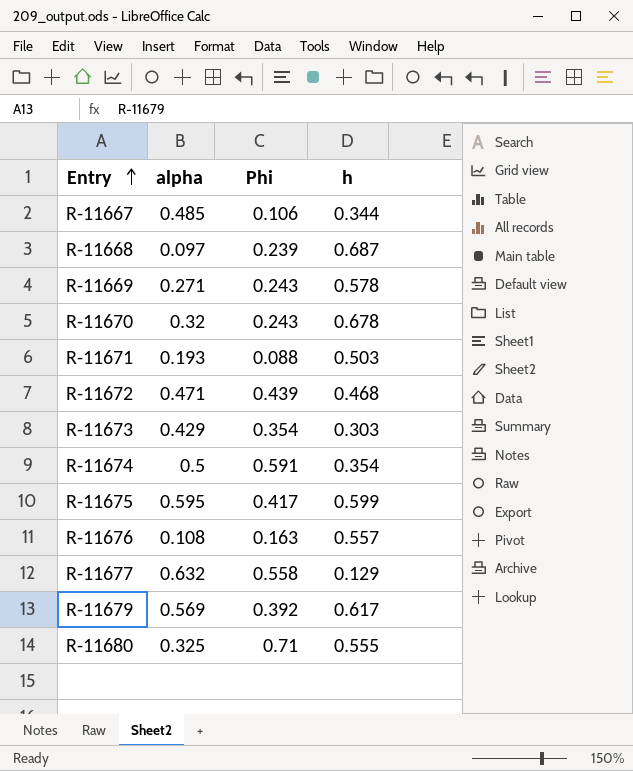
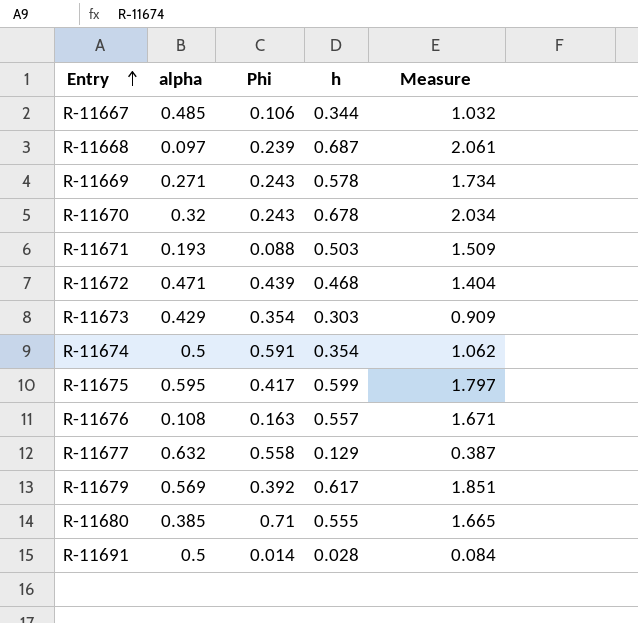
column Measure | formula: none -> [h] * 3
R-11680 | alpha: 0.325 -> 0.385
row R-11691: none -> 0.5 | 0.014 | 0.028 | 0.084

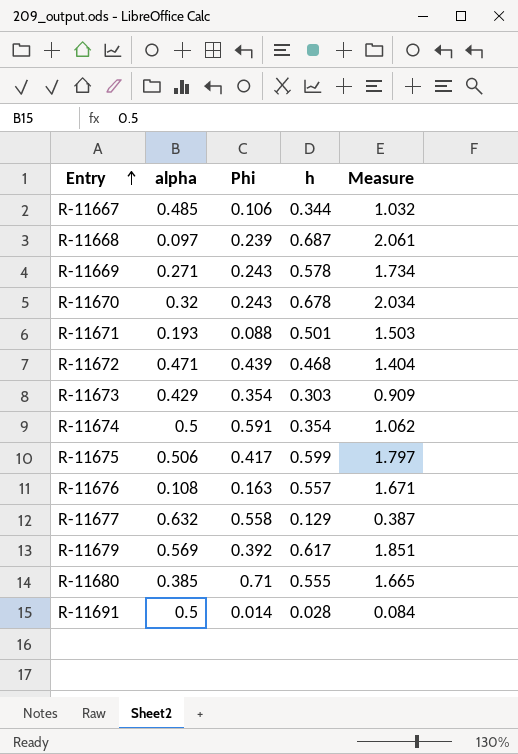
R-11671 | h: 0.503 -> 0.501
R-11671 | Measure: 1.509 -> 1.503
R-11675 | alpha: 0.595 -> 0.506

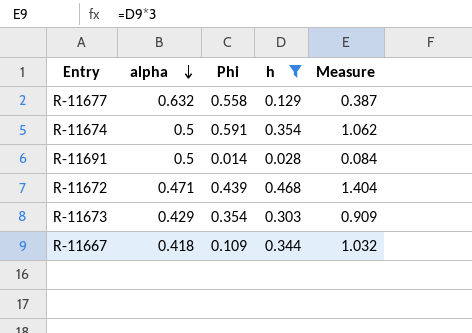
filter: none -> h <= 0.468
row order: Entry ascending -> alpha descending
R-11667 | alpha: 0.485 -> 0.418
R-11667 | Phi: 0.106 -> 0.109

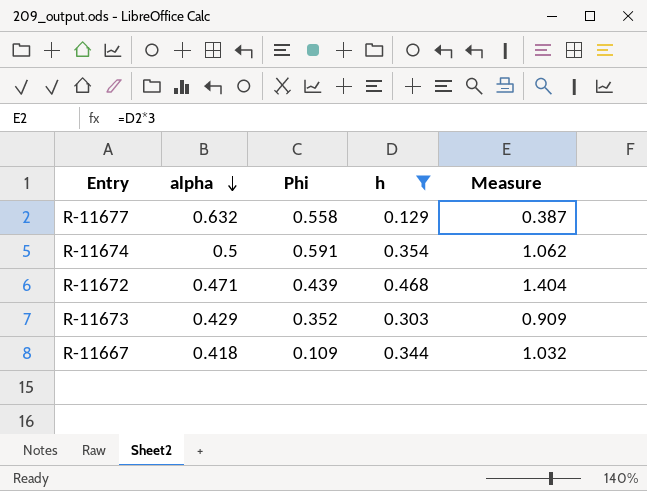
row R-11691: 0.5 | 0.014 | 0.028 | 0.084 -> none
R-11673 | Phi: 0.354 -> 0.352

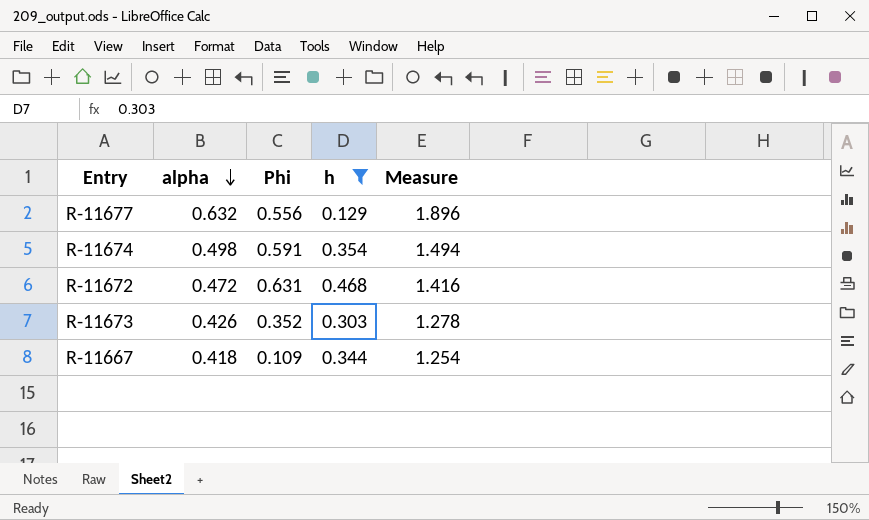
column Measure | formula: [h] * 3 -> [alpha] * 3
R-11677 | Phi: 0.558 -> 0.556
R-11674 | alpha: 0.5 -> 0.498
R-11672 | alpha: 0.471 -> 0.472
R-11672 | Phi: 0.439 -> 0.631
R-11673 | alpha: 0.429 -> 0.426

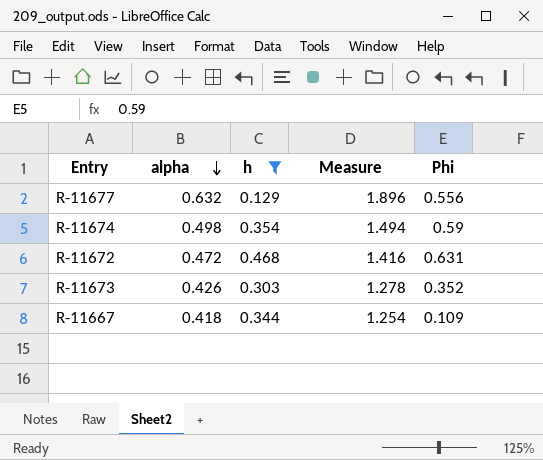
column Phi | position: 3 -> 5
R-11674 | Phi: 0.591 -> 0.59

